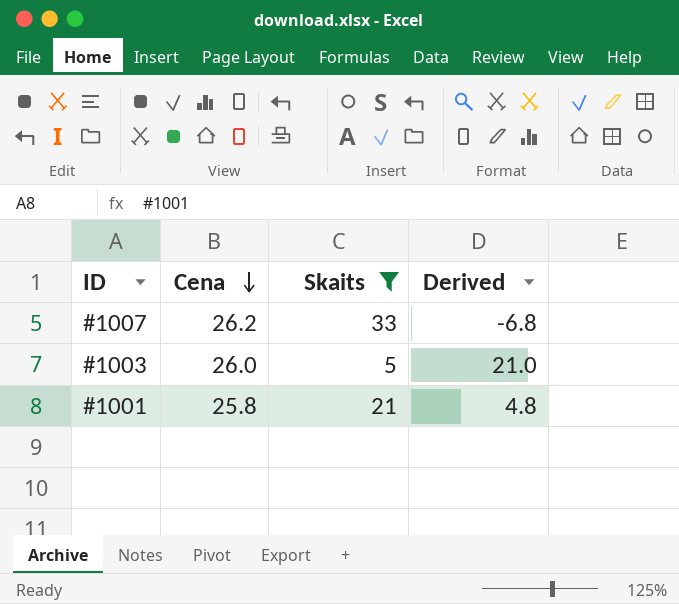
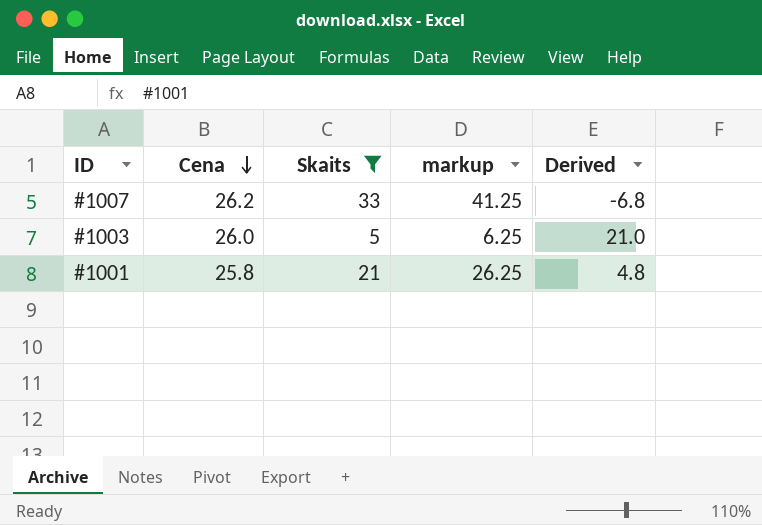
column markup | formula: none -> [Skaits] * 1.25

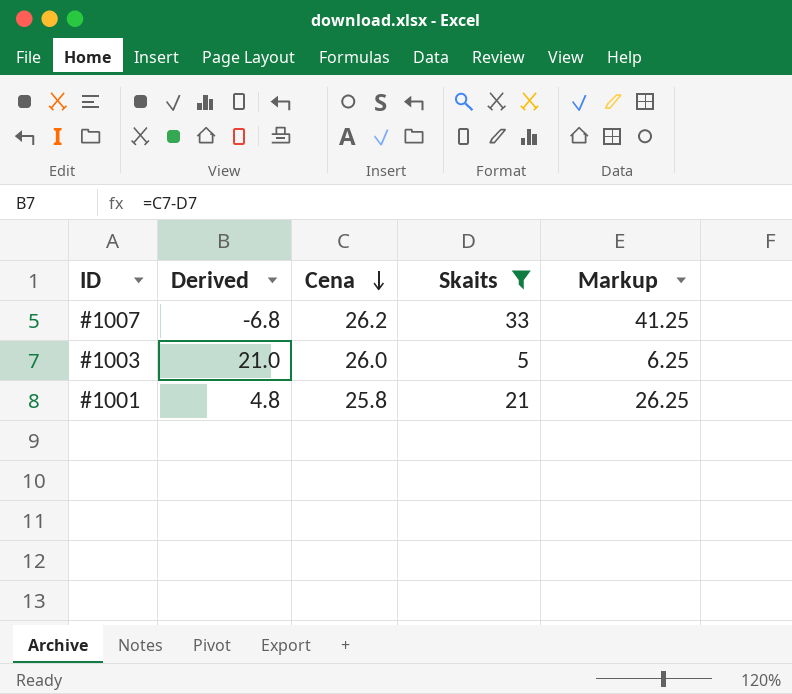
column Derived | position: 5 -> 2
column name: markup -> Markup

